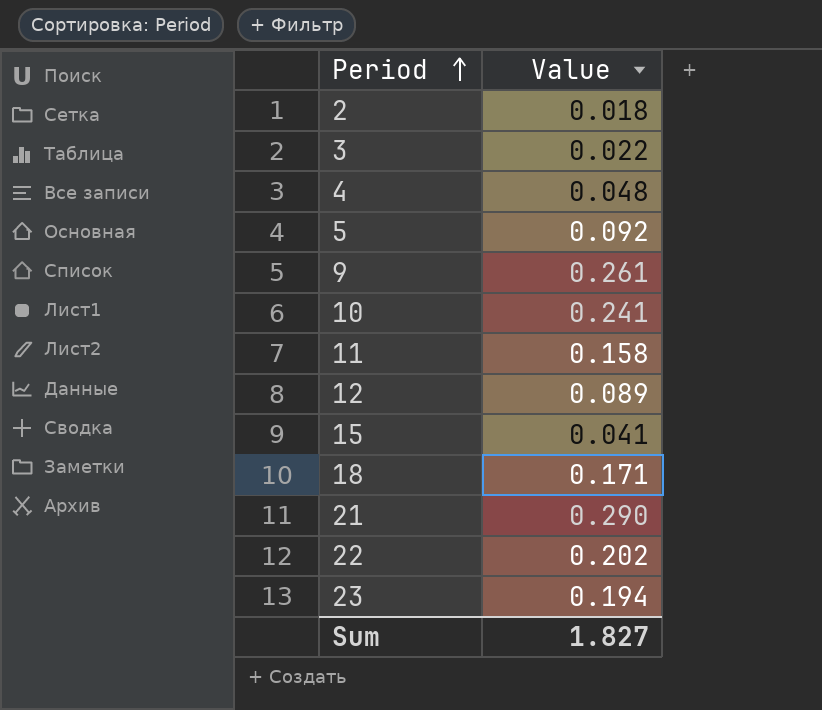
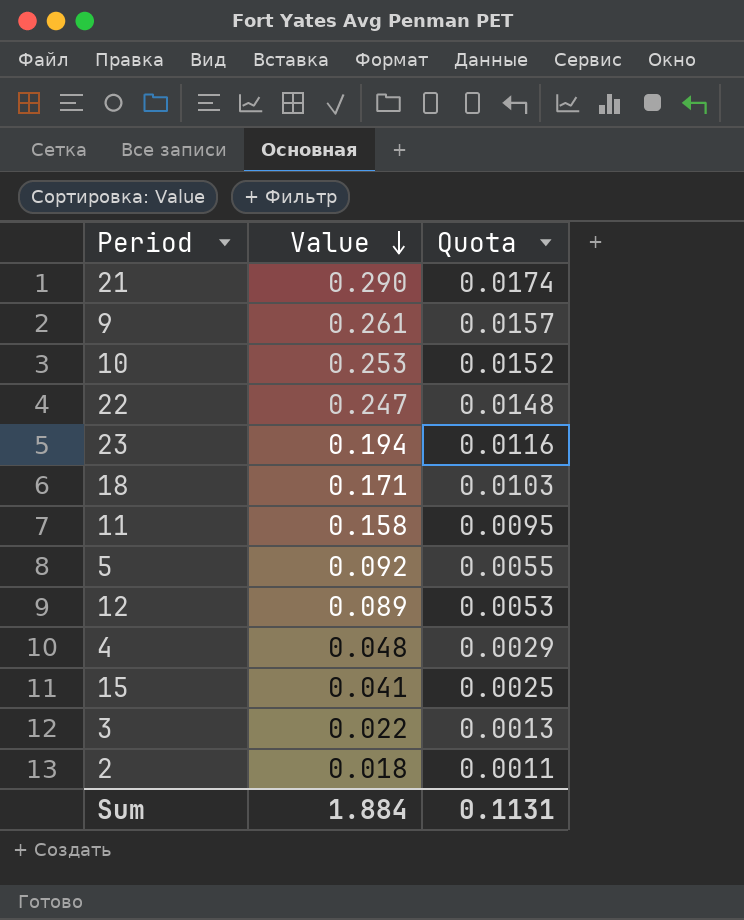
row order: Period ascending -> Value descending
column Quota | formula: none -> [Value] * 0.06
10 | Value: 0.241 -> 0.253
22 | Value: 0.202 -> 0.247
Sum | Value: 1.827 -> 1.884

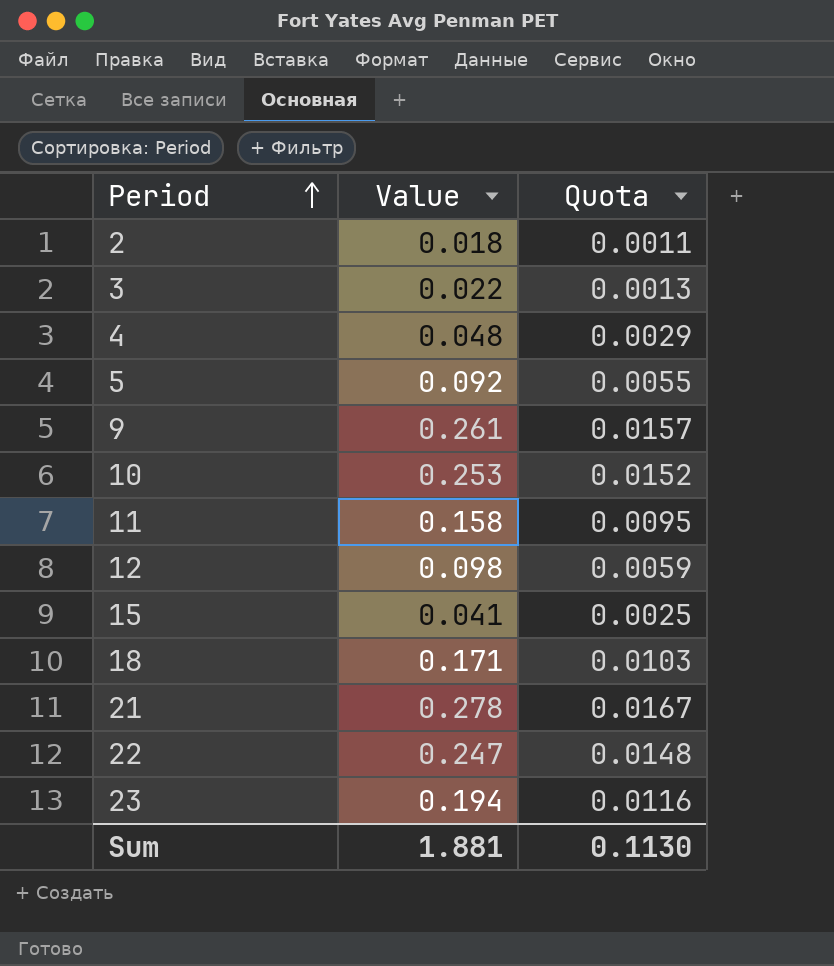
row order: Value descending -> Period ascending
12 | Value: 0.089 -> 0.098
12 | Quota: 0.0053 -> 0.0059
21 | Value: 0.290 -> 0.278
21 | Quota: 0.0174 -> 0.0167
Sum | Value: 1.884 -> 1.881
Sum | Quota: 0.1131 -> 0.1130

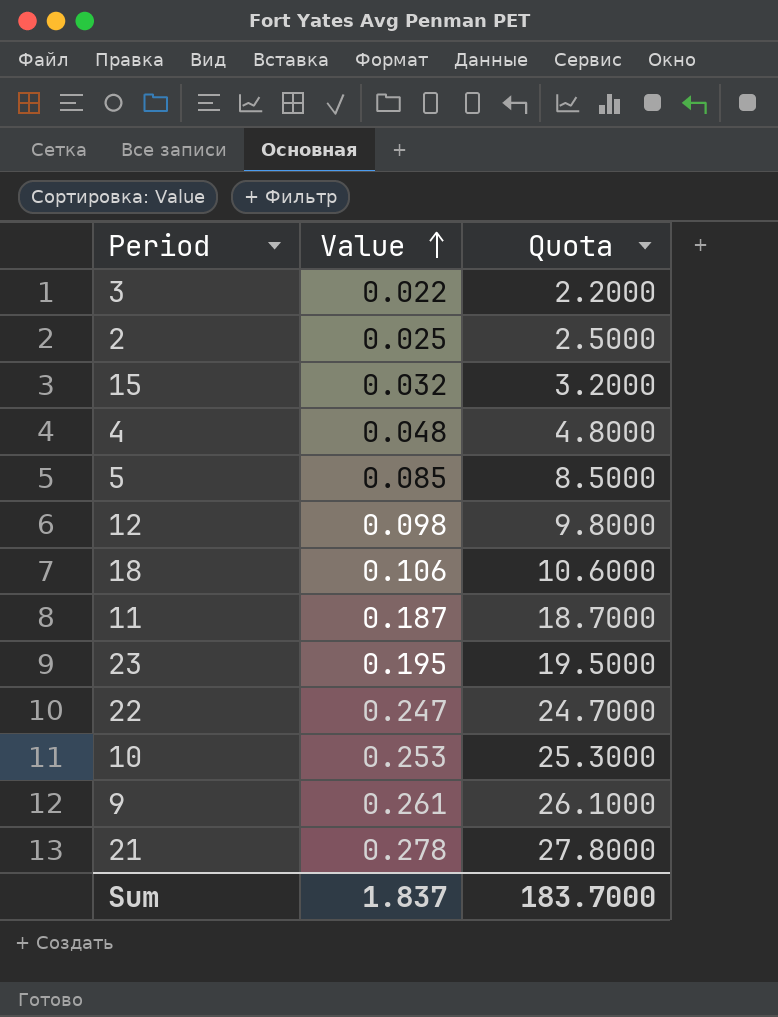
row order: Period ascending -> Value ascending
column Quota | formula: [Value] * 0.06 -> [Value] * 100
2 | Value: 0.018 -> 0.025
15 | Value: 0.041 -> 0.032
5 | Value: 0.092 -> 0.085
18 | Value: 0.171 -> 0.106
11 | Value: 0.158 -> 0.187
23 | Value: 0.194 -> 0.195
Sum | Value: 1.881 -> 1.837
Sum | Quota: 0.1130 -> 183.7000

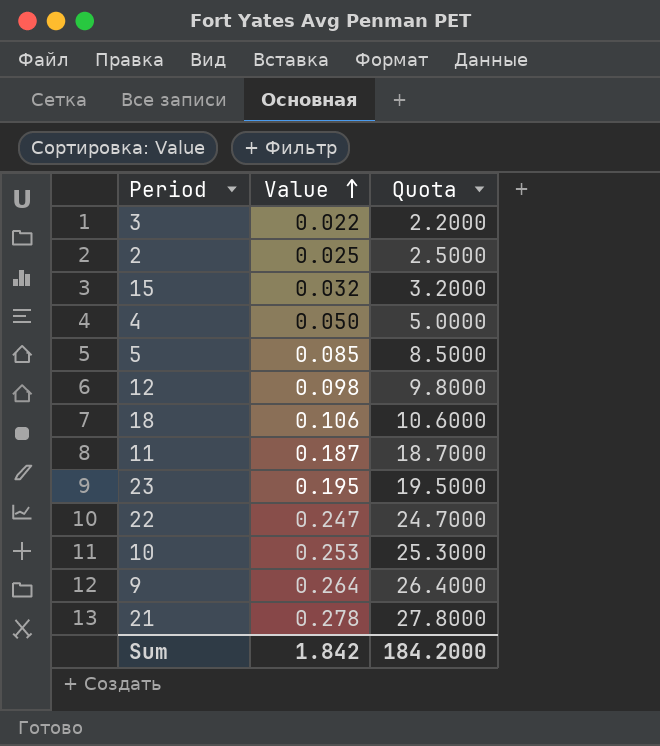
4 | Value: 0.048 -> 0.050
4 | Quota: 4.8000 -> 5.0000
9 | Value: 0.261 -> 0.264
9 | Quota: 26.1000 -> 26.4000
Sum | Value: 1.837 -> 1.842
Sum | Quota: 183.7000 -> 184.2000

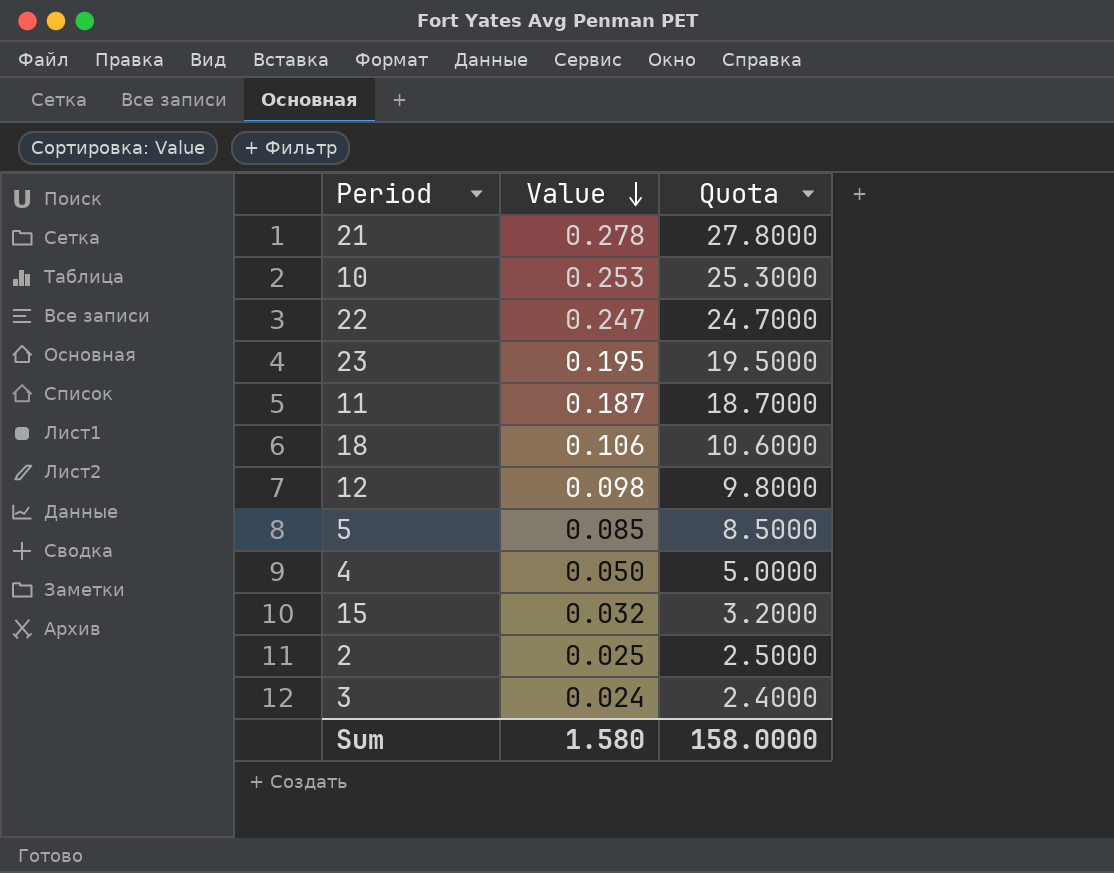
row order: Value ascending -> Value descending
row 9: 0.264 | 26.4000 -> none
3 | Value: 0.022 -> 0.024
3 | Quota: 2.2000 -> 2.4000
Sum | Value: 1.842 -> 1.580
Sum | Quota: 184.2000 -> 158.0000

